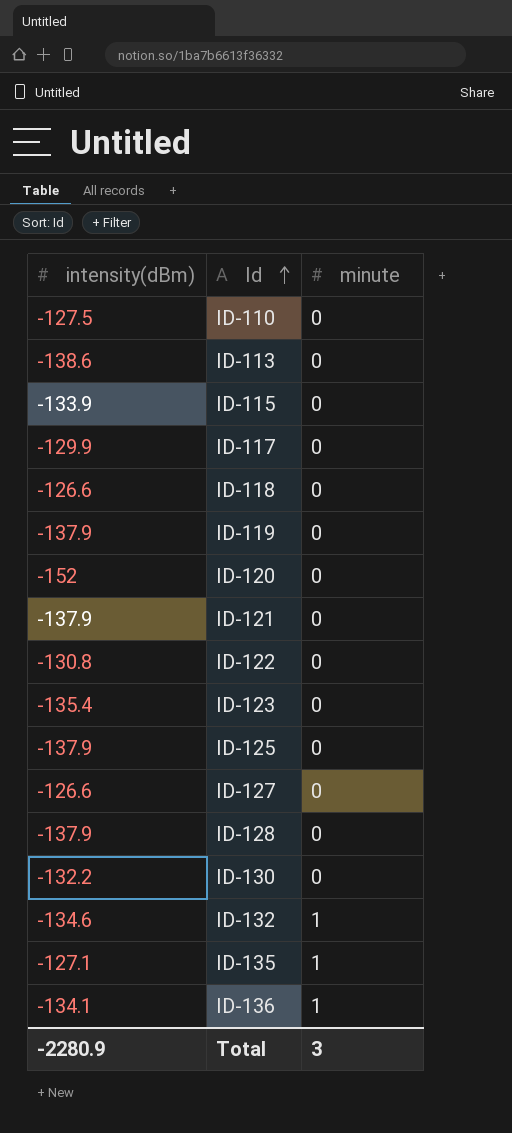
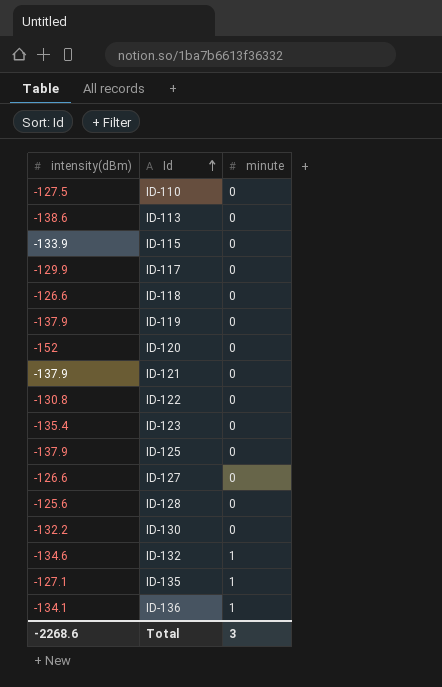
ID-128 | intensity(dBm): -137.9 -> -125.6
Total | intensity(dBm): -2280.9 -> -2268.6

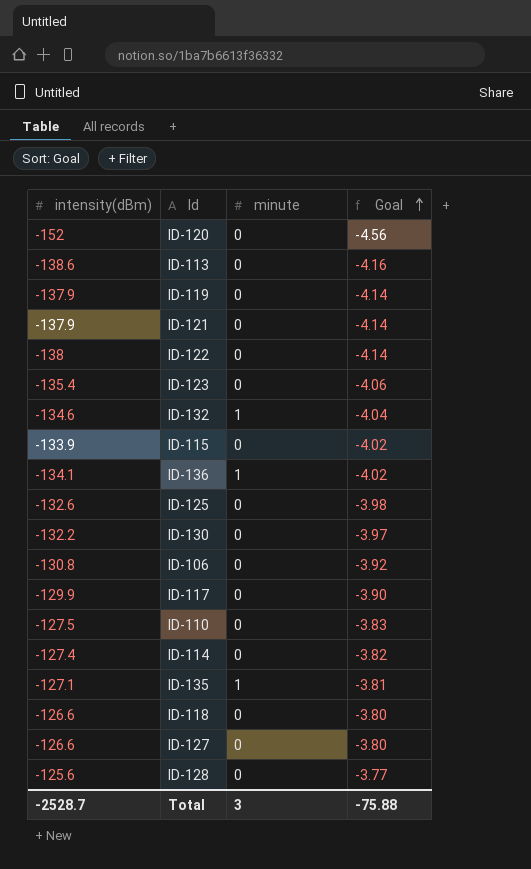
row order: Id ascending -> Goal ascending
column Goal | formula: none -> [intensity(dBm)] * 0.03
ID-122 | intensity(dBm): -130.8 -> -138
ID-125 | intensity(dBm): -137.9 -> -132.6
row ID-106: none -> -130.8 | 0 | -3.92
row ID-114: none -> -127.4 | 0 | -3.82
Total | intensity(dBm): -2268.6 -> -2528.7

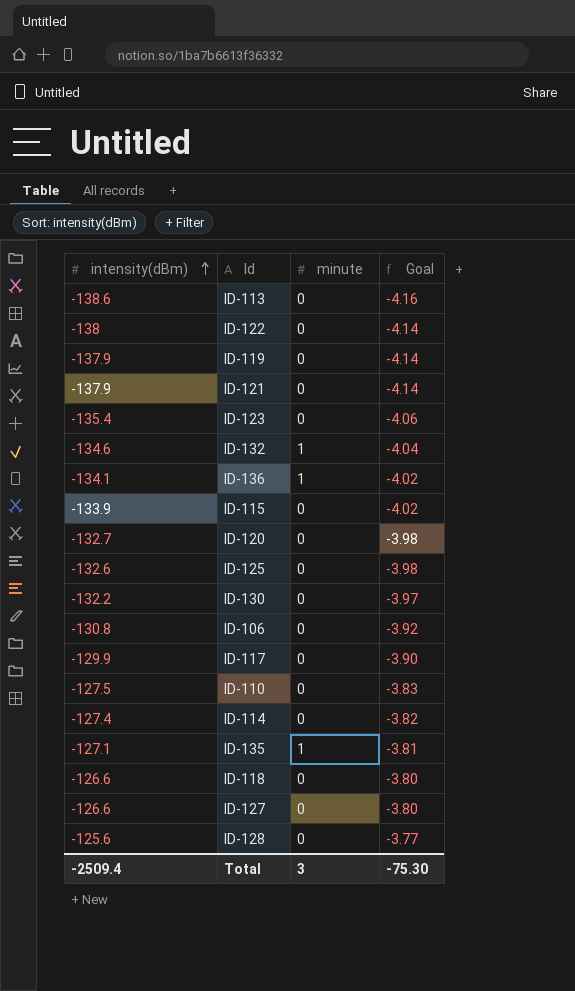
row order: Goal ascending -> intensity(dBm) ascending
ID-120 | intensity(dBm): -152 -> -132.7
ID-120 | Goal: -4.56 -> -3.98
Total | intensity(dBm): -2528.7 -> -2509.4
Total | Goal: -75.88 -> -75.30

